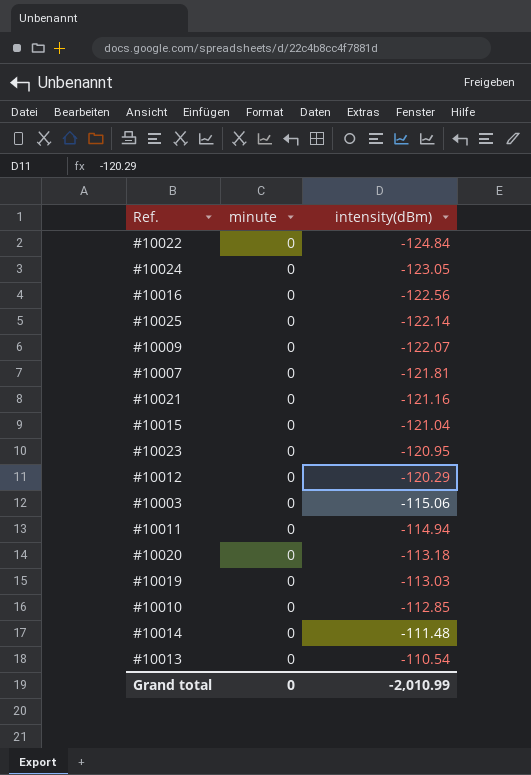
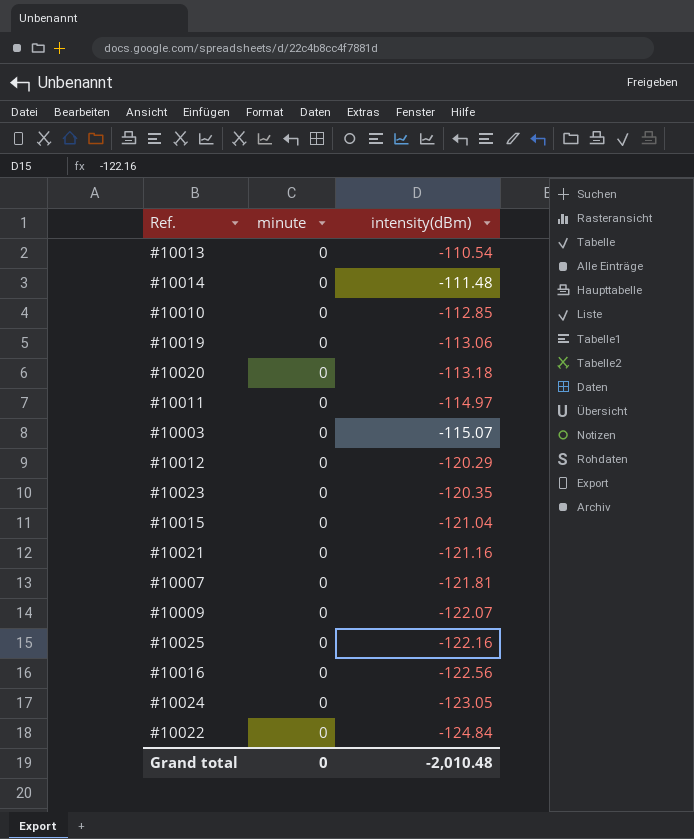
row order: intensity(dBm) ascending -> intensity(dBm) descending
#10019 | intensity(dBm): -113.03 -> -113.06
#10011 | intensity(dBm): -114.94 -> -114.97
#10003 | intensity(dBm): -115.06 -> -115.07
#10023 | intensity(dBm): -120.95 -> -120.35
#10025 | intensity(dBm): -122.14 -> -122.16
Grand total | intensity(dBm): -2,010.99 -> -2,010.48

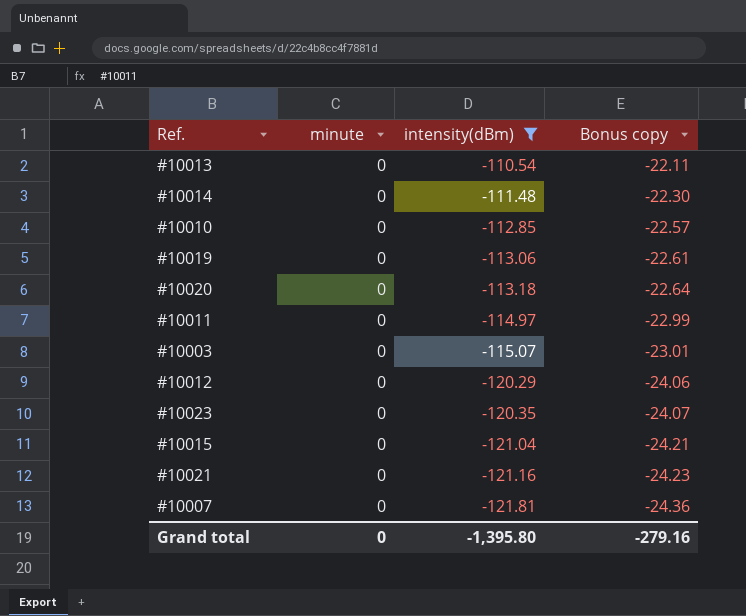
filter: none -> intensity(dBm) >= -121.81
column Bonus copy | formula: none -> [intensity(dBm)] * 0.2
Grand total | intensity(dBm): -2,010.48 -> -1,395.80

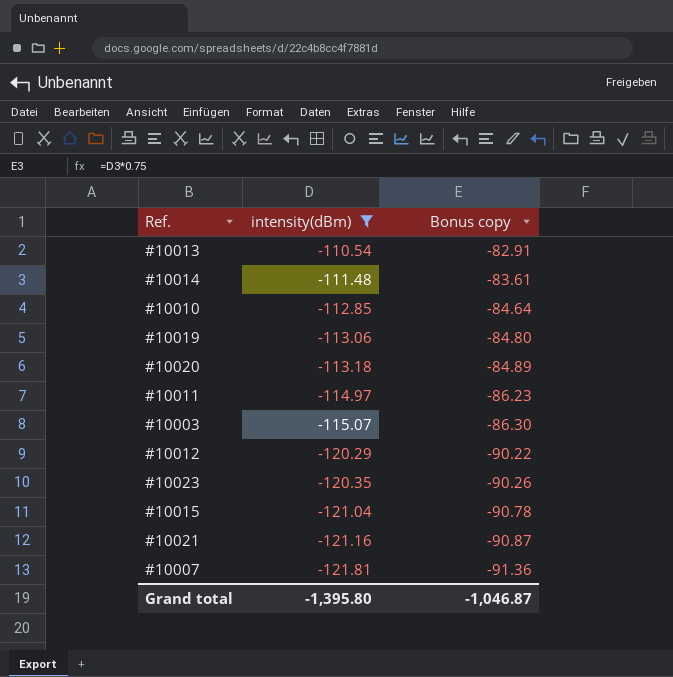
column minute | position: 2 -> none
column Bonus copy | formula: [intensity(dBm)] * 0.2 -> [intensity(dBm)] * 0.75
Grand total | Bonus copy: -279.16 -> -1,046.87

